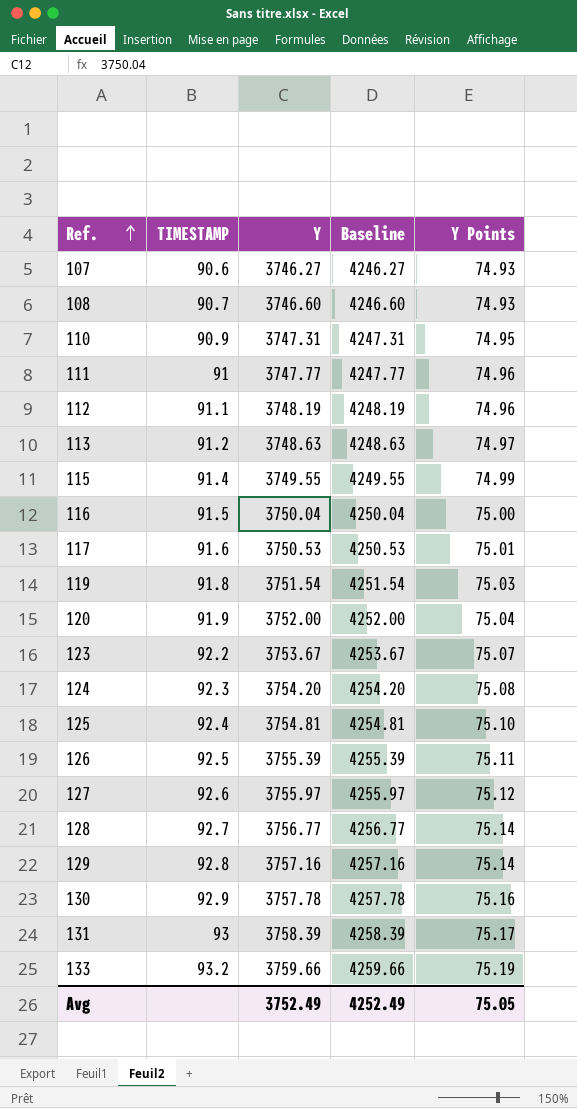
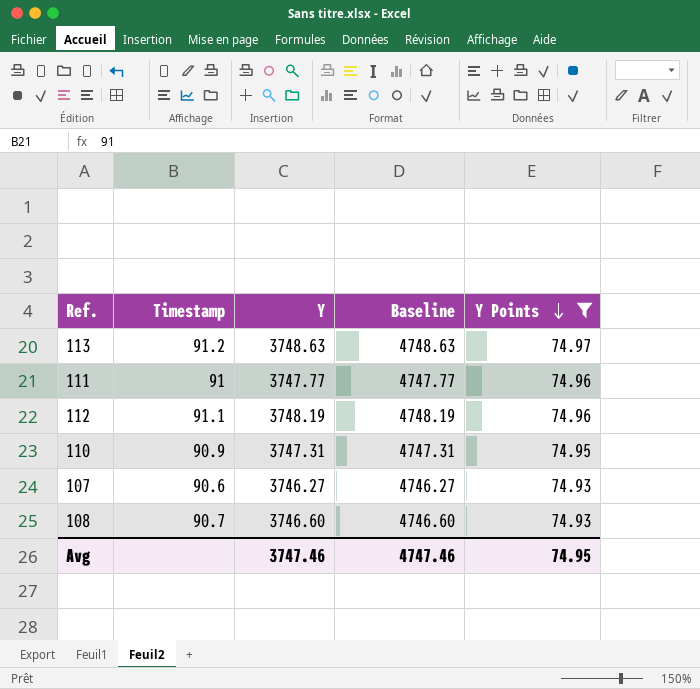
filter: none -> Y Points <= 74.97
row order: Ref. ascending -> Y Points descending
column name: TIMESTAMP -> Timestamp
column Baseline | formula: [Y] + 500 -> [Y] + 1000
Avg | Y: 3752.49 -> 3747.46
Avg | Baseline: 4252.49 -> 4747.46
Avg | Y Points: 75.05 -> 74.95

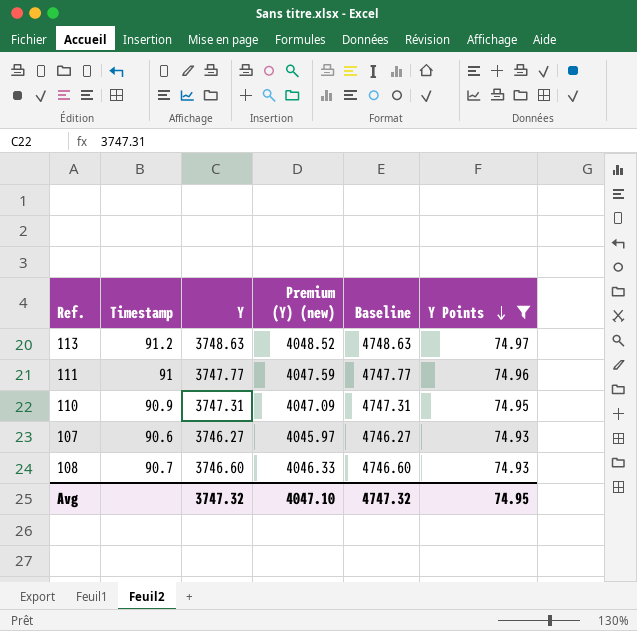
column Premium (Y) (new) | formula: none -> [Y] * 1.08
row 112: 91.1 | 3748.19 | 4748.19 | 74.96 -> none
Avg | Y: 3747.46 -> 3747.32
Avg | Baseline: 4747.46 -> 4747.32

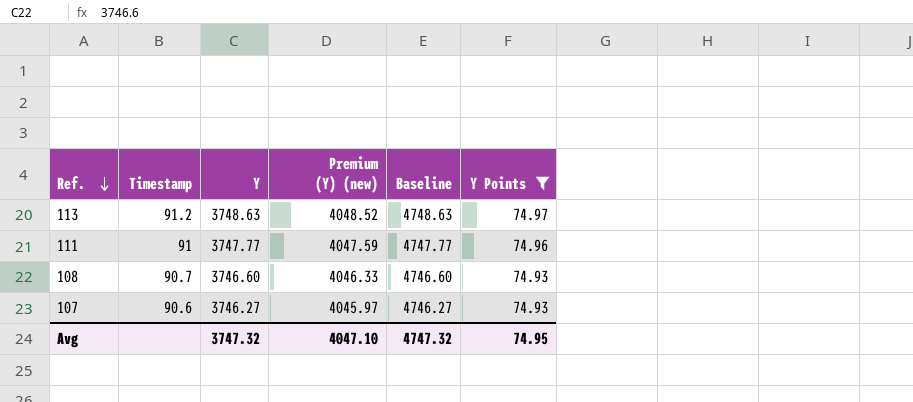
row order: Y Points descending -> Ref. descending
row 110: 90.9 | 3747.31 | 4047.09 | 4747.31 | 74.95 -> none

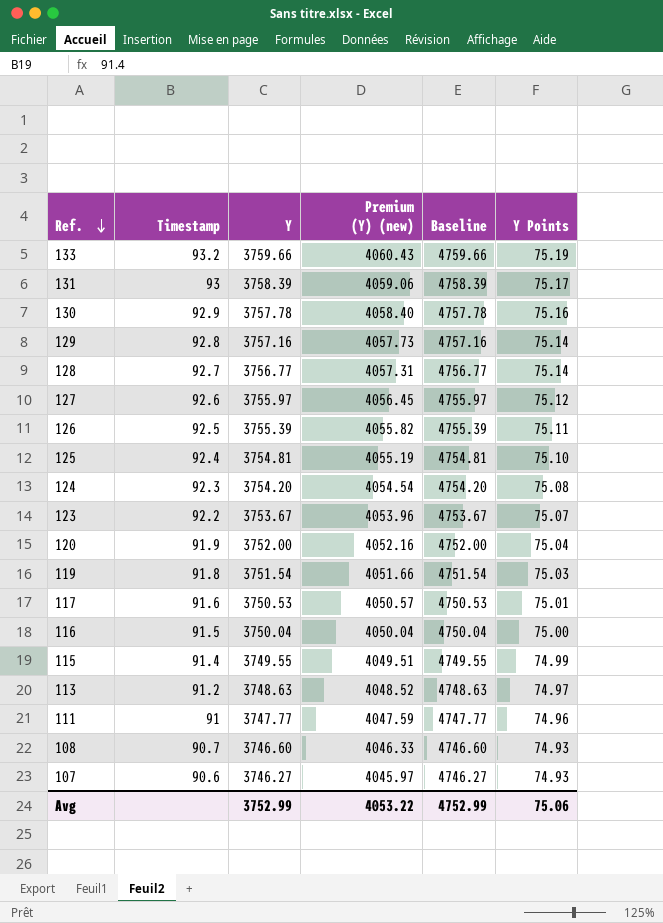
filter: Y Points <= 74.97 -> none
Avg | Y: 3747.32 -> 3752.99
Avg | Premium (Y) (new): 4047.10 -> 4053.22
Avg | Baseline: 4747.32 -> 4752.99
Avg | Y Points: 74.95 -> 75.06

